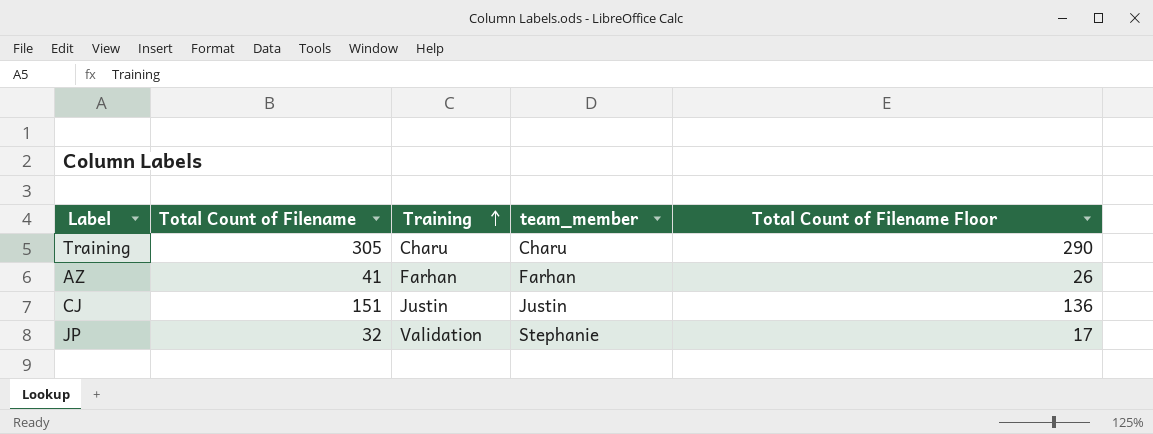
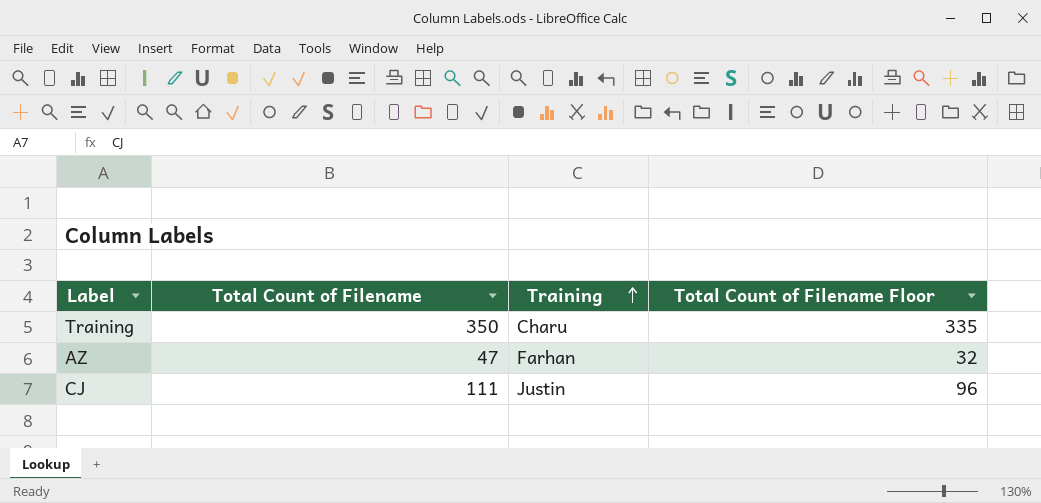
column team_member | position: 4 -> none
row JP: 32 | Validation | Stephanie | 17 -> none
Training | Total Count of Filename: 305 -> 350
Training | Total Count of Filename Floor: 290 -> 335
AZ | Total Count of Filename: 41 -> 47
AZ | Total Count of Filename Floor: 26 -> 32
CJ | Total Count of Filename: 151 -> 111
CJ | Total Count of Filename Floor: 136 -> 96

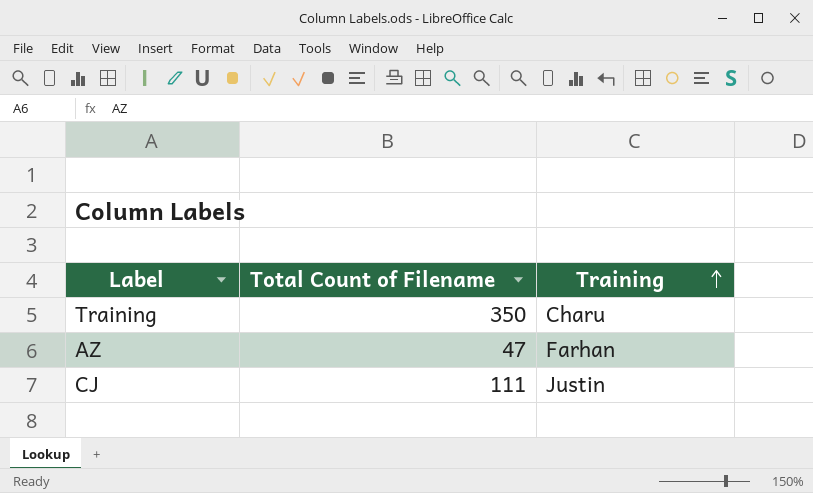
column Total Count of Filename Floor | formula: [Total Count of Filename] - 15 -> none

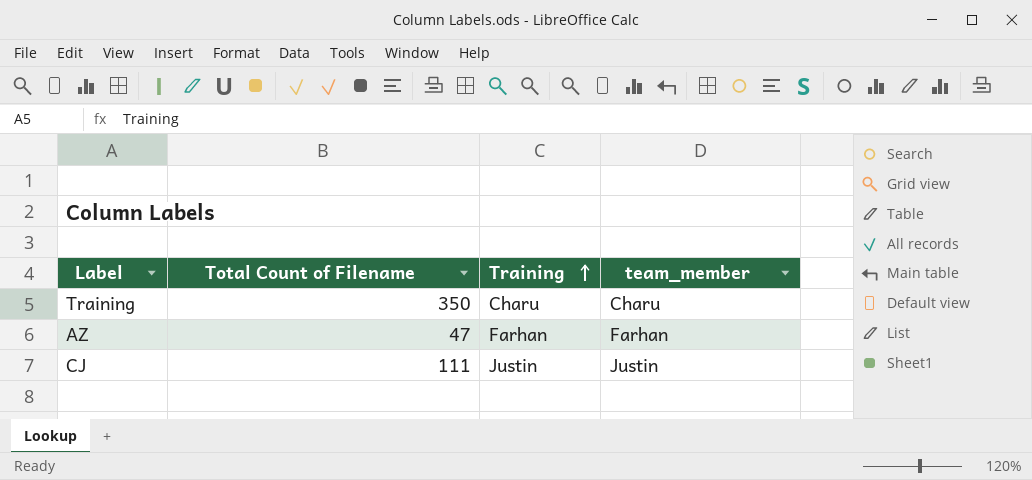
column team_member | position: none -> 4

